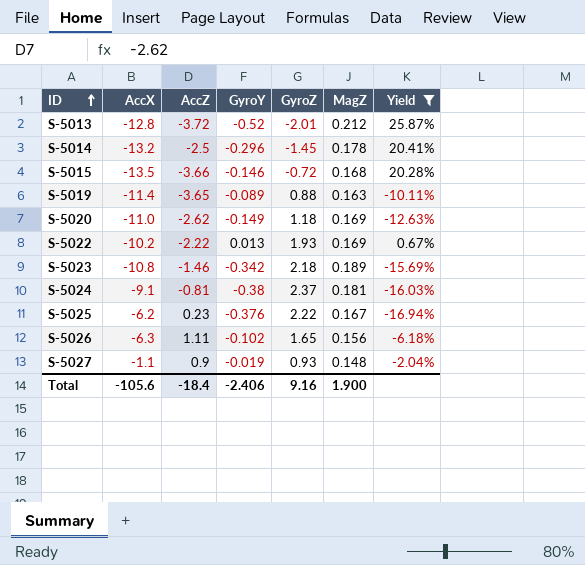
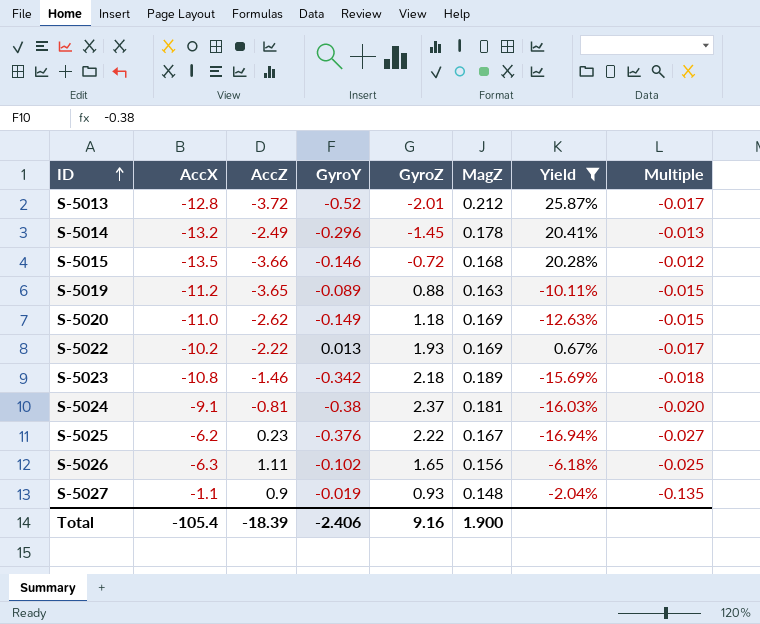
column Multiple | formula: none -> [MagZ] / [AccX]
S-5014 | AccZ: -2.5 -> -2.49
S-5019 | AccX: -11.4 -> -11.2
Total | AccX: -105.6 -> -105.4
Total | AccZ: -18.4 -> -18.39

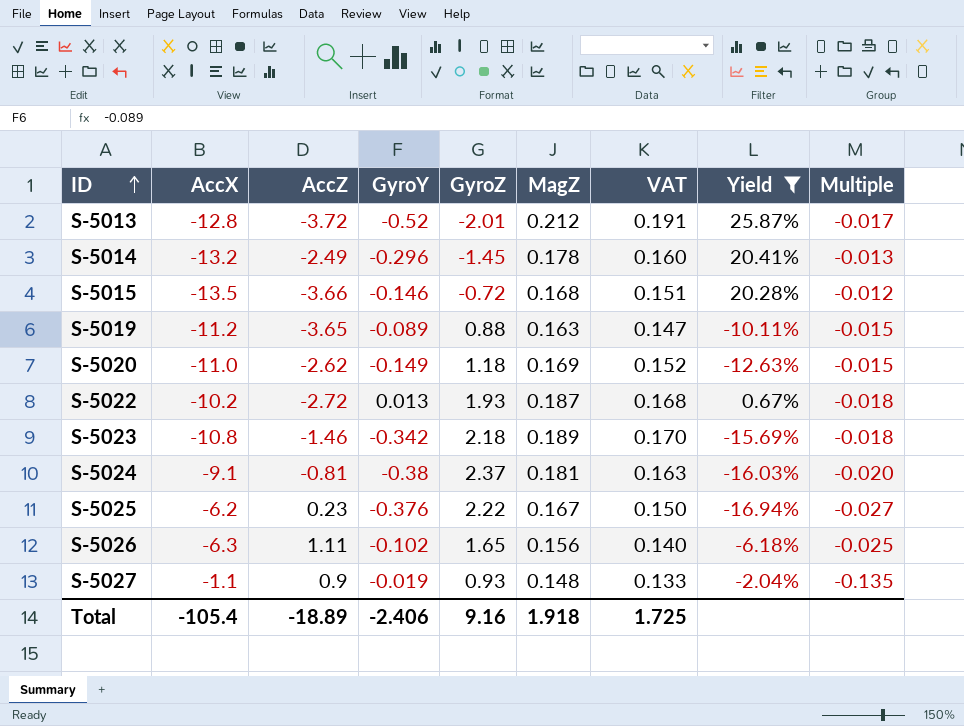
column VAT | formula: none -> [MagZ] * 0.9
S-5022 | AccZ: -2.22 -> -2.72
S-5022 | MagZ: 0.169 -> 0.187
S-5022 | Multiple: -0.017 -> -0.018
Total | AccZ: -18.39 -> -18.89
Total | MagZ: 1.900 -> 1.918

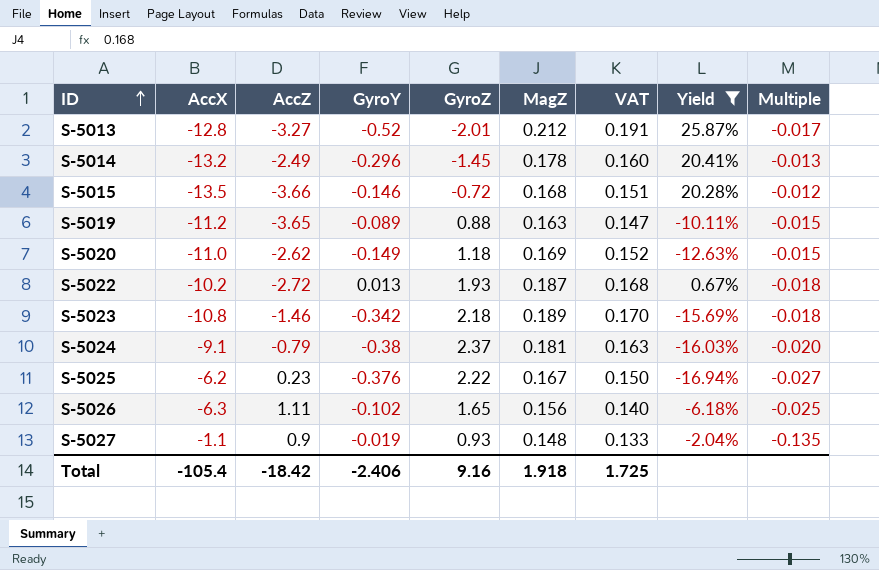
S-5013 | AccZ: -3.72 -> -3.27
S-5024 | AccZ: -0.81 -> -0.79
Total | AccZ: -18.89 -> -18.42

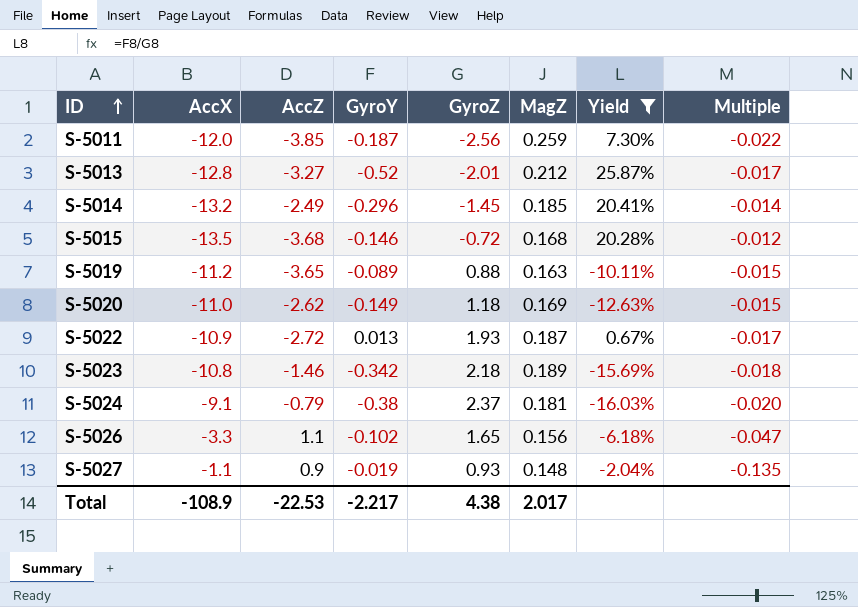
column VAT | formula: [MagZ] * 0.9 -> none
row S-5025: -6.2 | 0.23 | -0.376 | 2.22 | 0.167 | 0.150 | -16.94% | -0.027 -> none
row S-5011: none -> -12.0 | -3.85 | -0.187 | -2.56 | 0.259 | 7.30% | -0.022
S-5014 | MagZ: 0.178 -> 0.185
S-5014 | Multiple: -0.013 -> -0.014
S-5015 | AccZ: -3.66 -> -3.68
S-5022 | AccX: -10.2 -> -10.9
S-5022 | Multiple: -0.018 -> -0.017
S-5026 | AccX: -6.3 -> -3.3
S-5026 | AccZ: 1.11 -> 1.1
S-5026 | Multiple: -0.025 -> -0.047
Total | AccX: -105.4 -> -108.9
Total | AccZ: -18.42 -> -22.53
Total | GyroY: -2.406 -> -2.217
Total | GyroZ: 9.16 -> 4.38
Total | MagZ: 1.918 -> 2.017

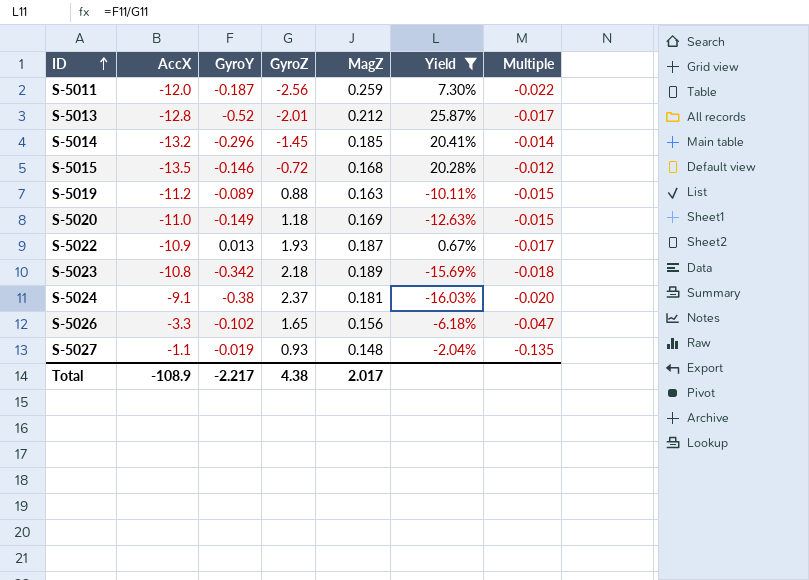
column AccZ | position: 3 -> none

